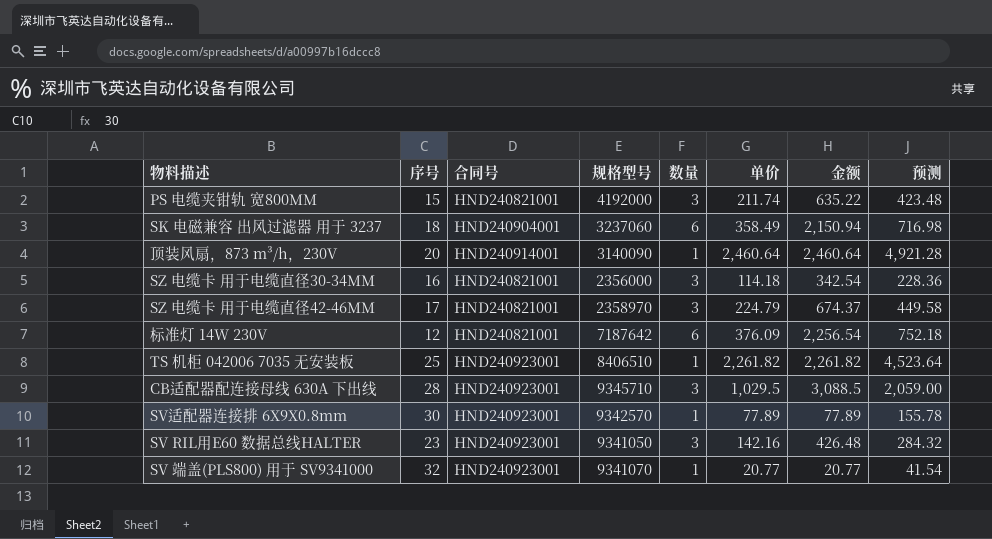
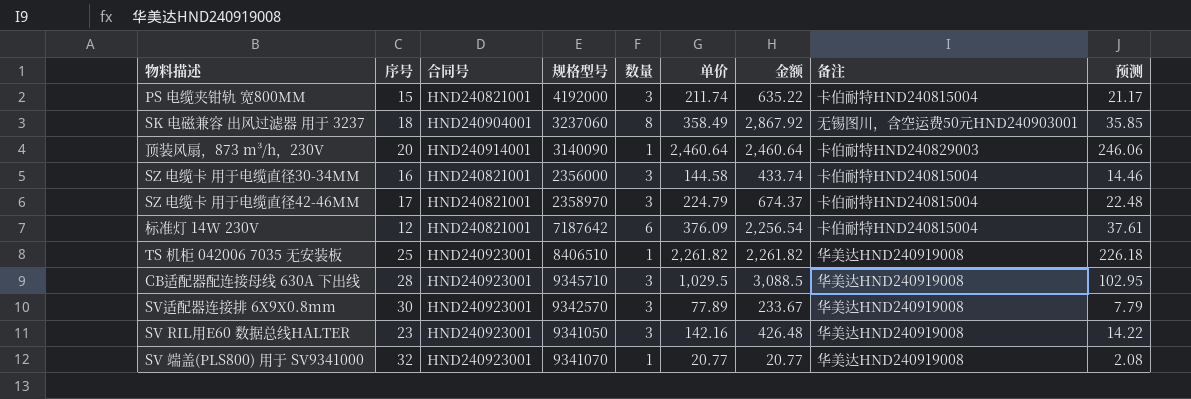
column 备注 | position: none -> 8
column 预测 | formula: [单价] * 2 -> [单价] * 0.1
SK 电磁兼容 出风过滤器 用于 3237 | 数量: 6 -> 8
SK 电磁兼容 出风过滤器 用于 3237 | 金额: 2,150.94 -> 2,867.92
SZ 电缆卡 用于电缆直径30-34MM | 单价: 114.18 -> 144.58
SZ 电缆卡 用于电缆直径30-34MM | 金额: 342.54 -> 433.74
SV适配器连接排 6X9X0.8mm | 数量: 1 -> 3
SV适配器连接排 6X9X0.8mm | 金额: 77.89 -> 233.67

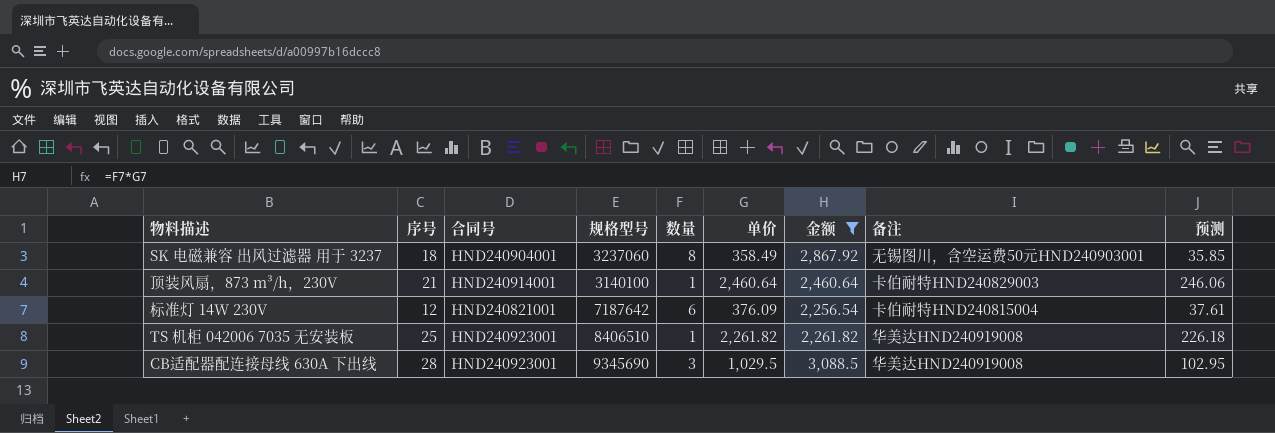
filter: none -> 金额 >= 2,256.54
顶装风扇，873 m³/h，230V | 序号: 20 -> 21
顶装风扇，873 m³/h，230V | 规格型号: 3140090 -> 3140100
CB适配器配连接母线 630A 下出线 | 规格型号: 9345710 -> 9345690

